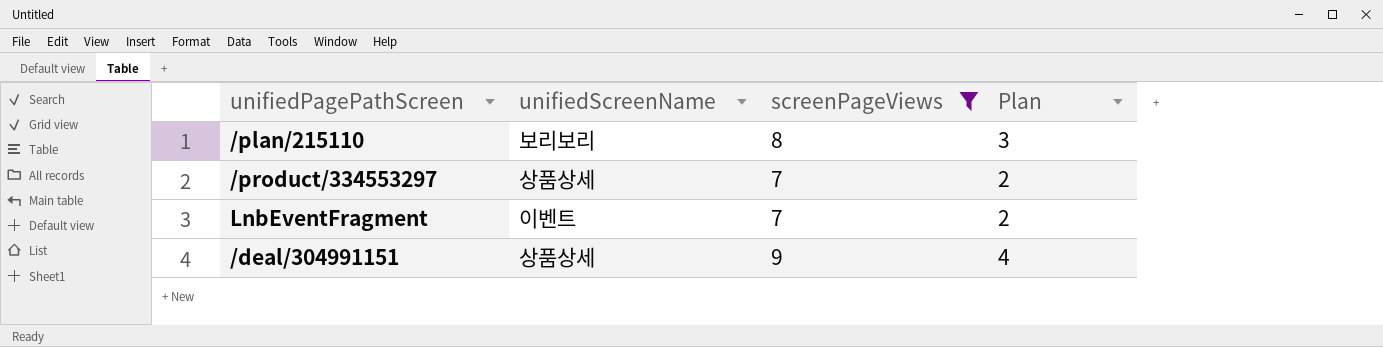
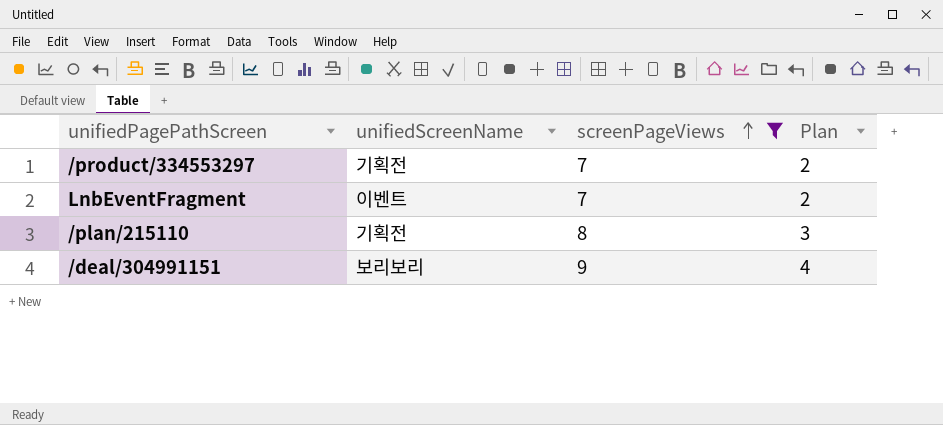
row order: none -> screenPageViews ascending
/product/334553297 | unifiedScreenName: 상품상세 -> 기획전
/plan/215110 | unifiedScreenName: 보리보리 -> 기획전
/deal/304991151 | unifiedScreenName: 상품상세 -> 보리보리

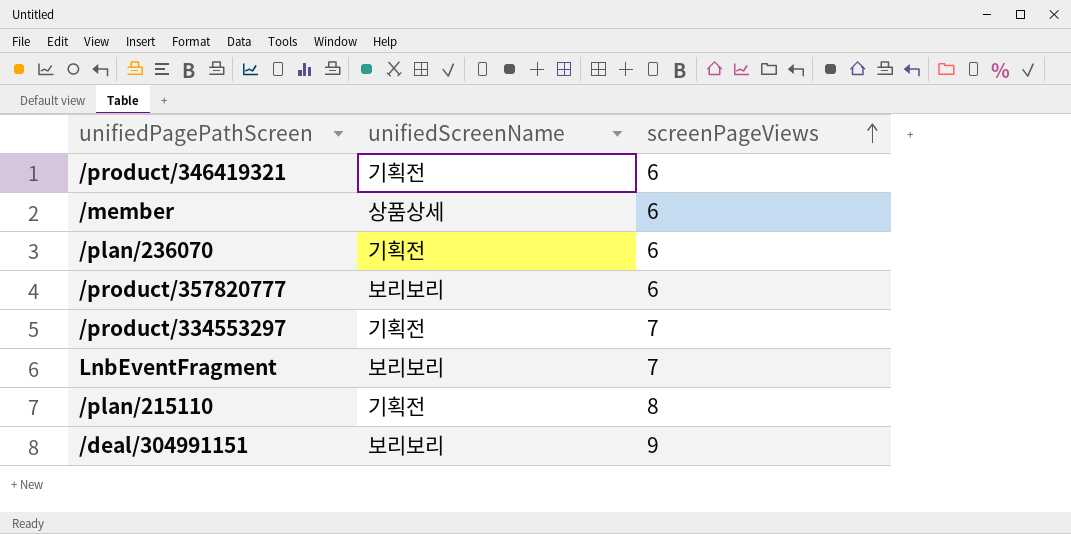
filter: screenPageViews != 6 -> none
column Plan | formula: [screenPageViews] - 5 -> none
LnbEventFragment | unifiedScreenName: 이벤트 -> 보리보리

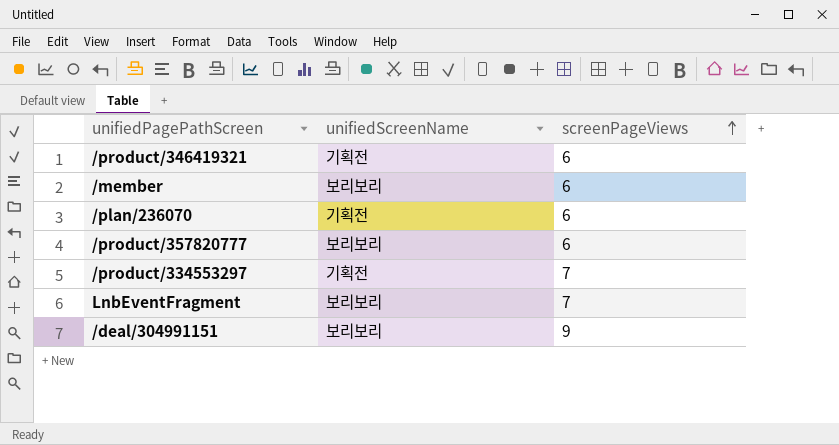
row /plan/215110: 기획전 | 8 -> none
/member | unifiedScreenName: 상품상세 -> 보리보리

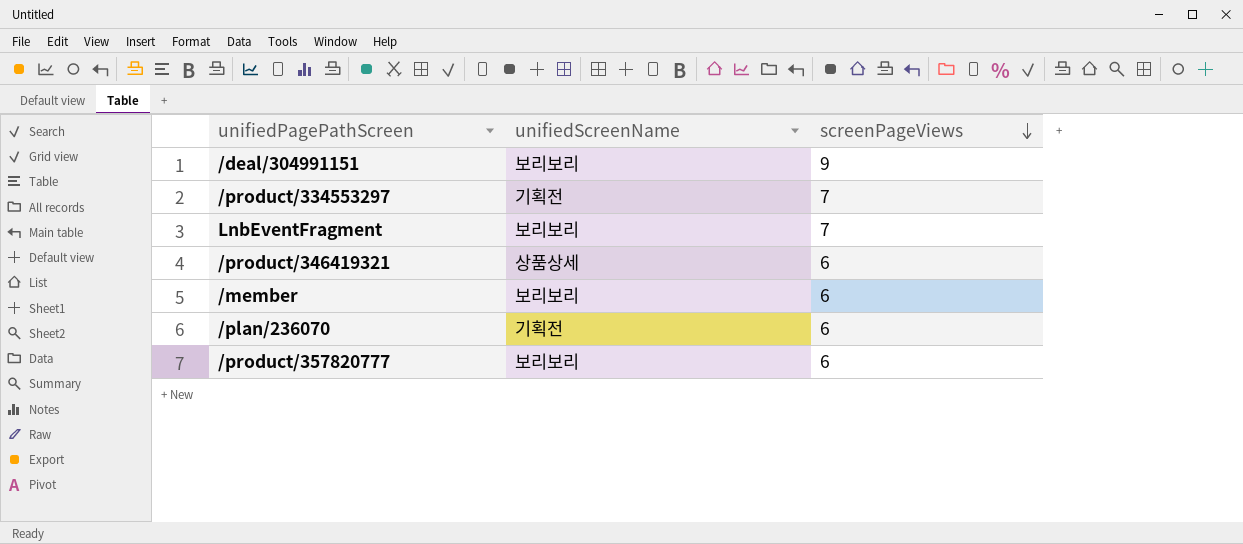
row order: screenPageViews ascending -> screenPageViews descending
/product/346419321 | unifiedScreenName: 기획전 -> 상품상세

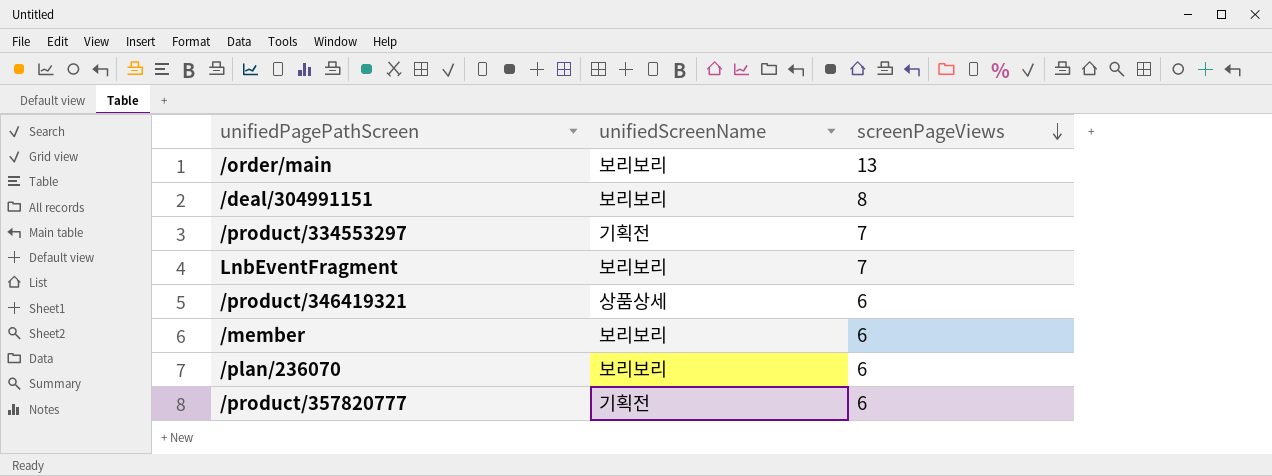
row /order/main: none -> 보리보리 | 13
/deal/304991151 | screenPageViews: 9 -> 8
/plan/236070 | unifiedScreenName: 기획전 -> 보리보리
/product/357820777 | unifiedScreenName: 보리보리 -> 기획전

